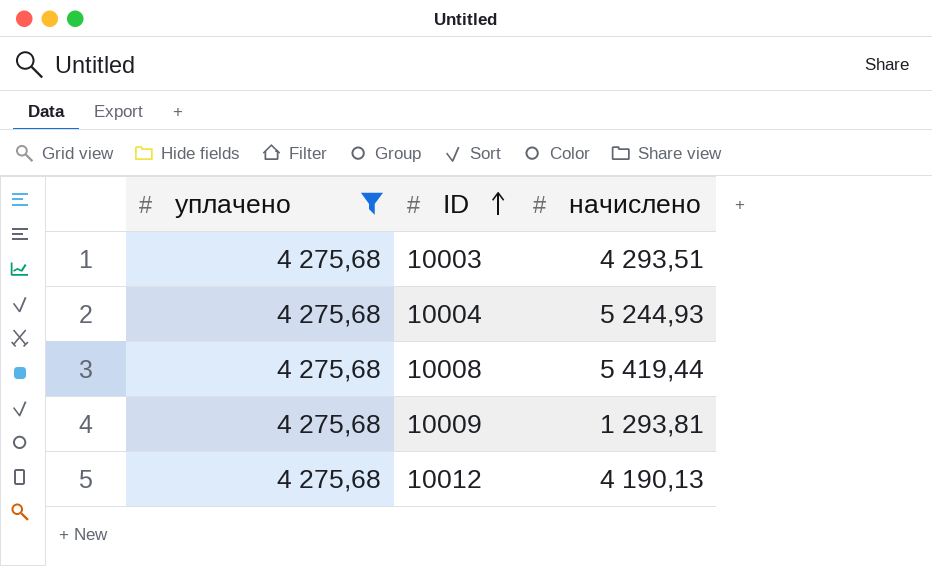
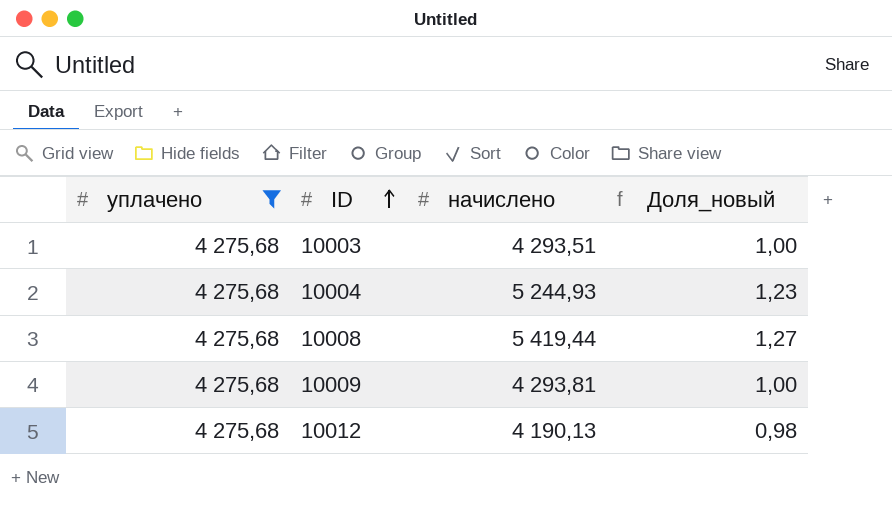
column Доля_новый | formula: none -> [начислено] / [уплачено]
10009 | начислено: 1 293,81 -> 4 293,81

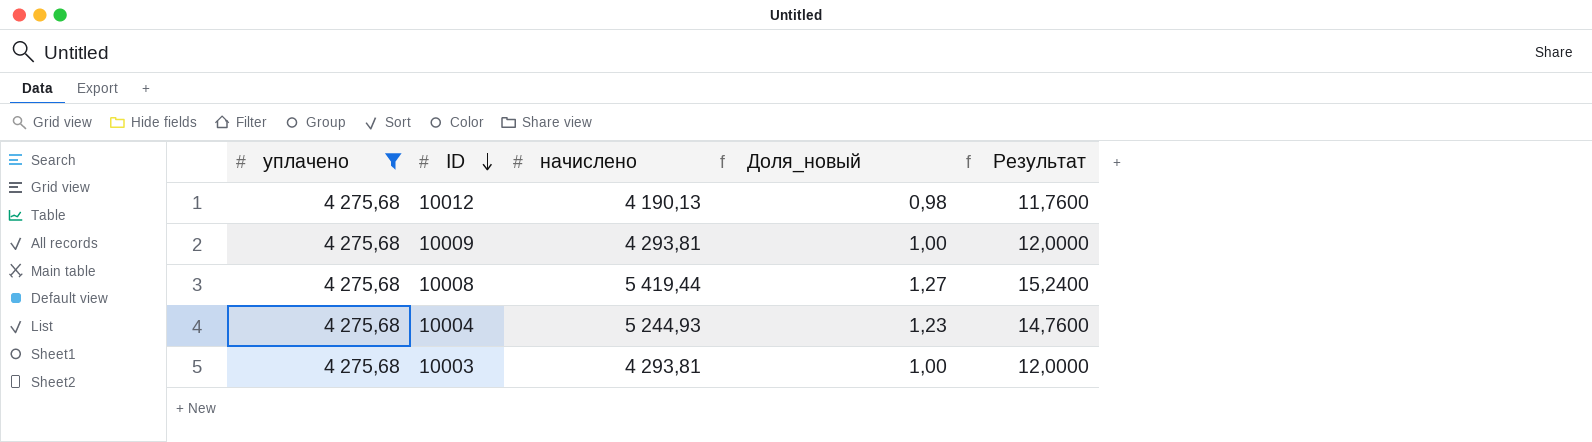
row order: ID ascending -> ID descending
column Результат | formula: none -> [Доля_новый] * 12
10003 | начислено: 4 293,51 -> 4 293,81

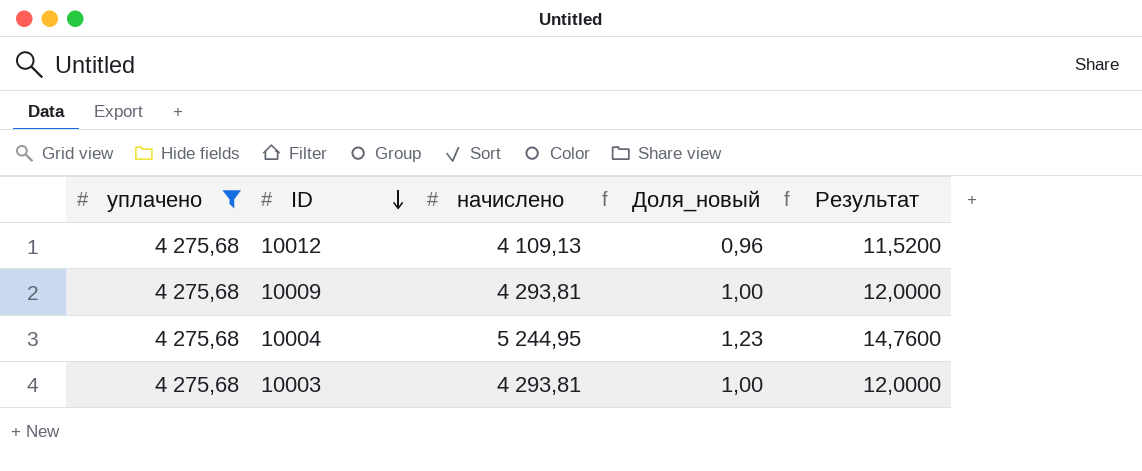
row 10008: 4 275,68 | 5 419,44 | 1,27 | 15,2400 -> none
10012 | начислено: 4 190,13 -> 4 109,13
10012 | Доля_новый: 0,98 -> 0,96
10012 | Результат: 11,7600 -> 11,5200
10004 | начислено: 5 244,93 -> 5 244,95

